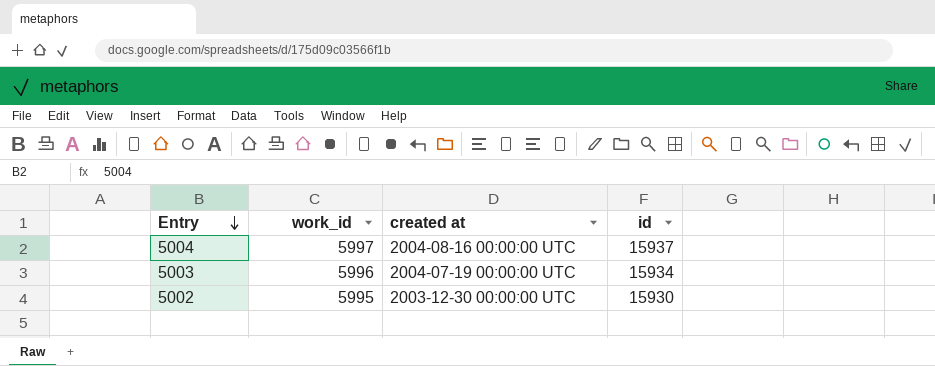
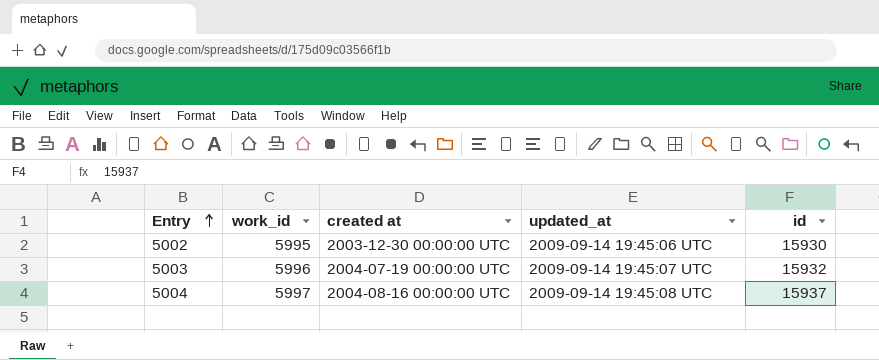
row order: Entry descending -> Entry ascending
column updated_at | position: none -> 4
5003 | id: 15934 -> 15932

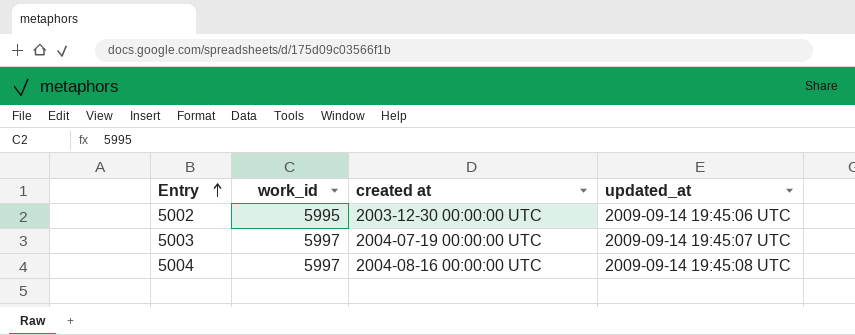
column id | position: 5 -> none
5003 | work_id: 5996 -> 5997

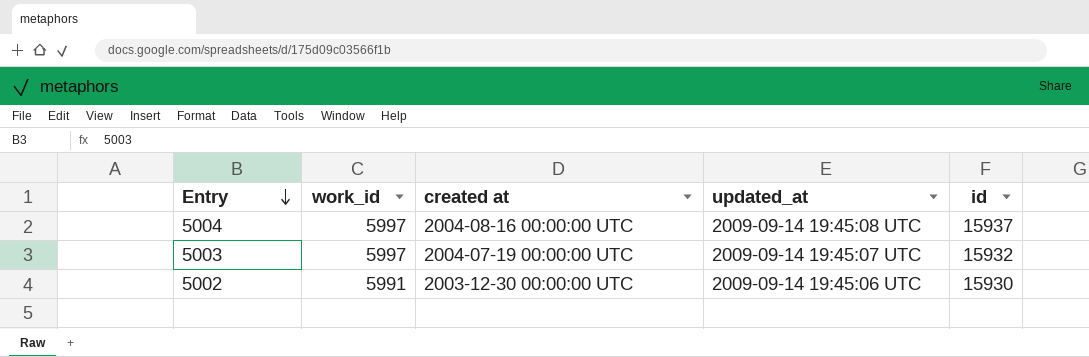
row order: Entry ascending -> Entry descending
column id | position: none -> 5
5002 | work_id: 5995 -> 5991

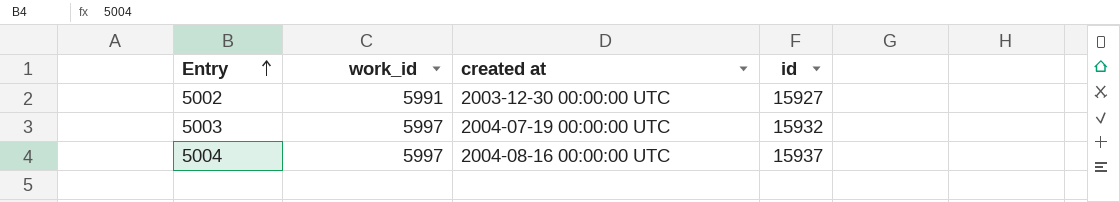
row order: Entry descending -> Entry ascending
column updated_at | position: 4 -> none
5002 | id: 15930 -> 15927

